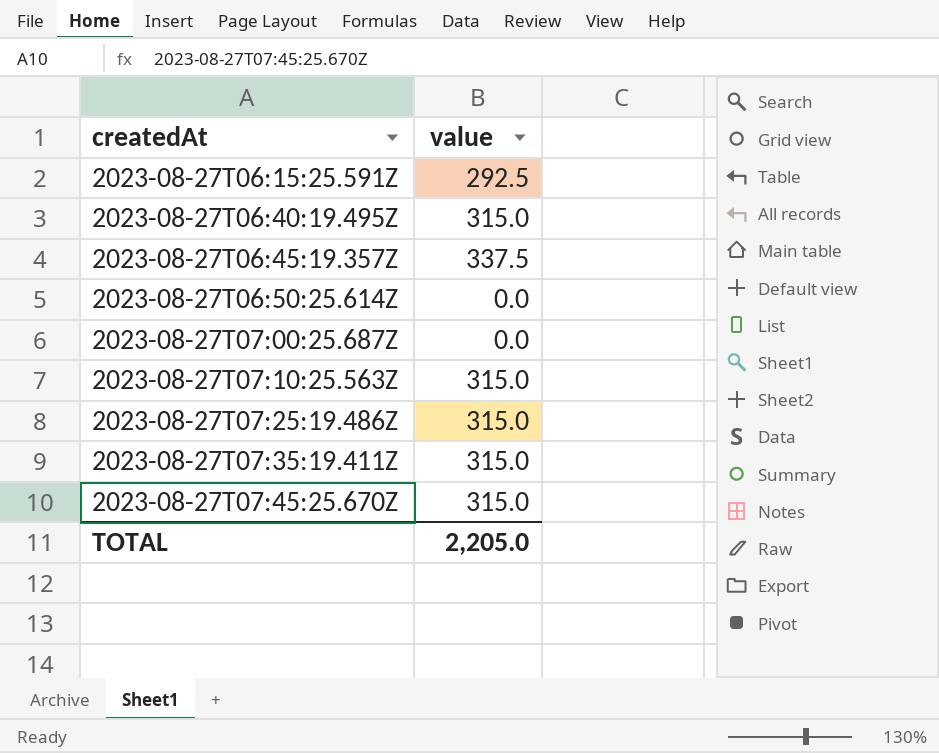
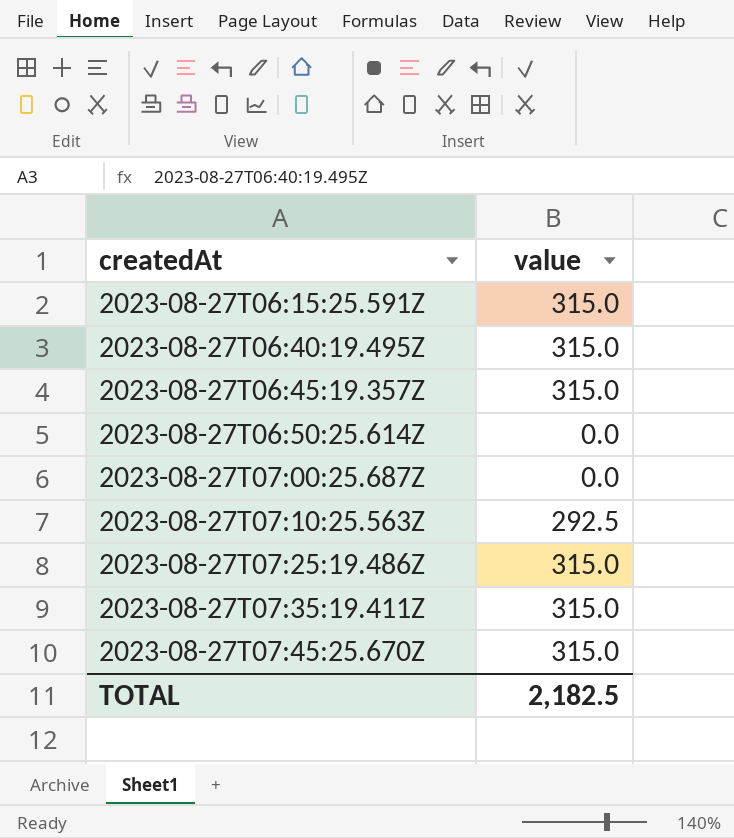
2023-08-27T06:15:25.591Z | value: 292.5 -> 315.0
2023-08-27T06:45:19.357Z | value: 337.5 -> 315.0
2023-08-27T07:10:25.563Z | value: 315.0 -> 292.5
TOTAL | value: 2,205.0 -> 2,182.5

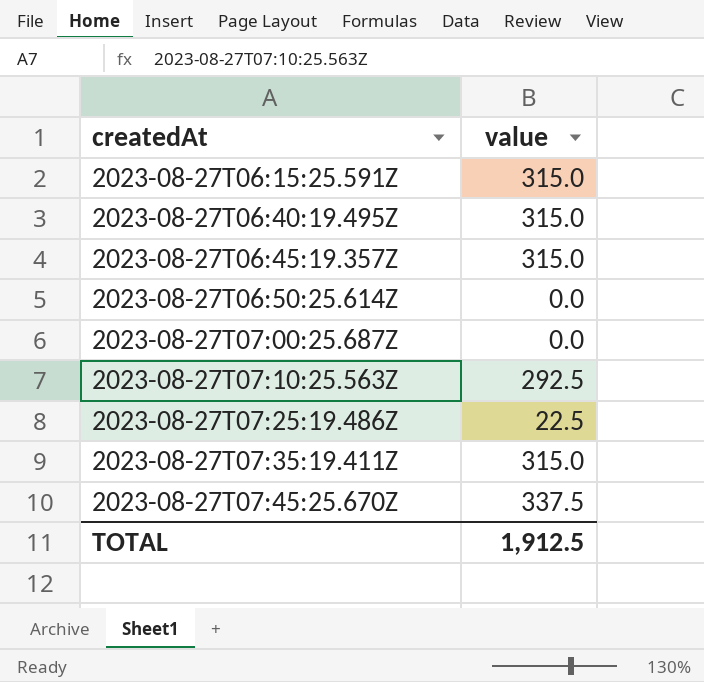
2023-08-27T07:25:19.486Z | value: 315.0 -> 22.5
2023-08-27T07:45:25.670Z | value: 315.0 -> 337.5
TOTAL | value: 2,182.5 -> 1,912.5

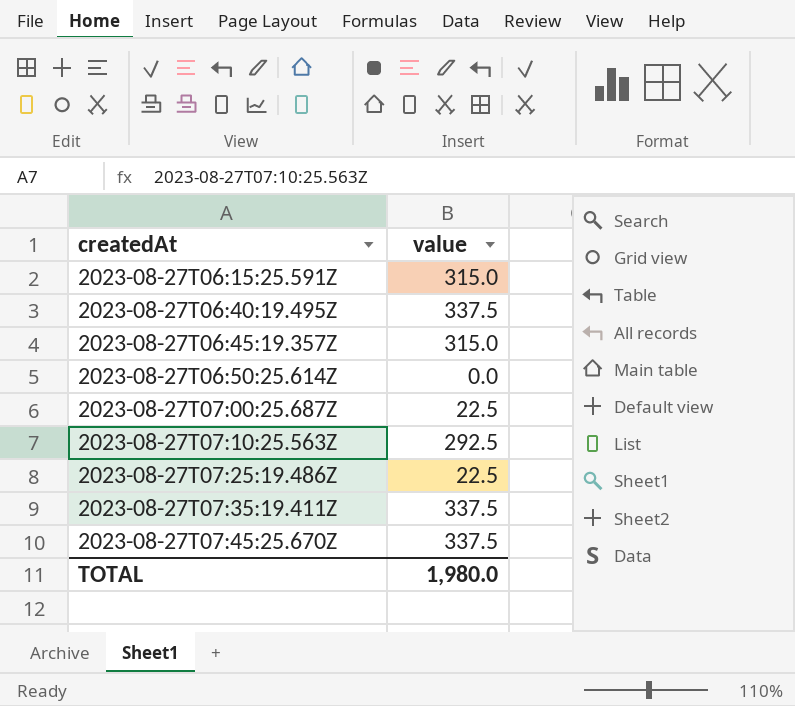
2023-08-27T06:40:19.495Z | value: 315.0 -> 337.5
2023-08-27T07:00:25.687Z | value: 0.0 -> 22.5
2023-08-27T07:35:19.411Z | value: 315.0 -> 337.5
TOTAL | value: 1,912.5 -> 1,980.0

